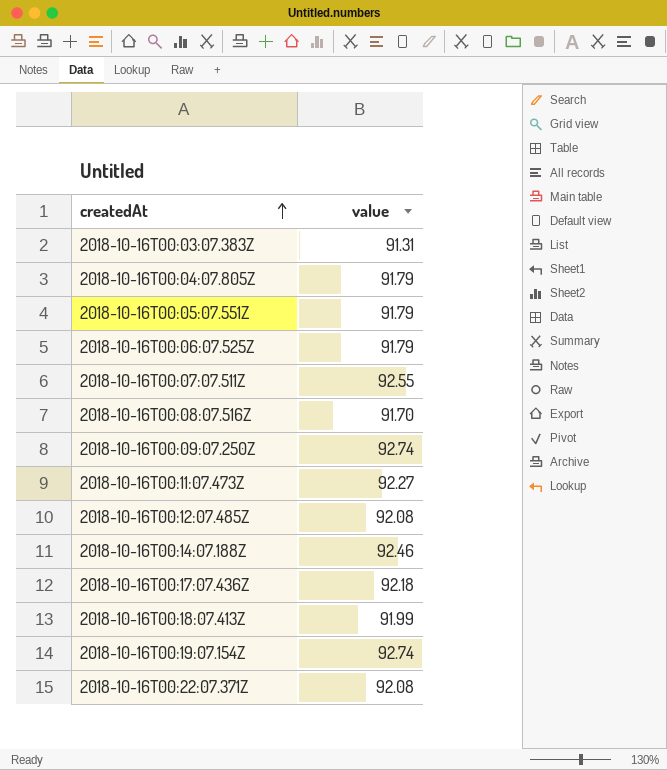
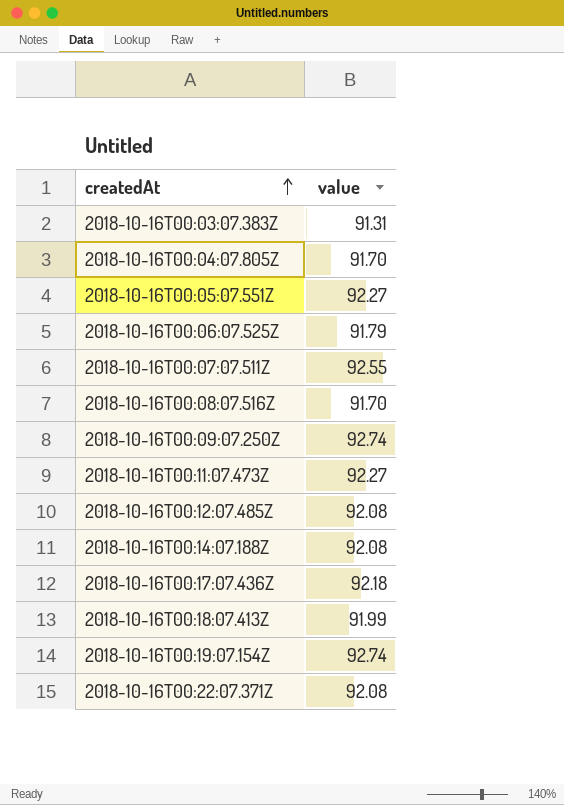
2018-10-16T00:04:07.805Z | value: 91.79 -> 91.70
2018-10-16T00:05:07.551Z | value: 91.79 -> 92.27
2018-10-16T00:14:07.188Z | value: 92.46 -> 92.08

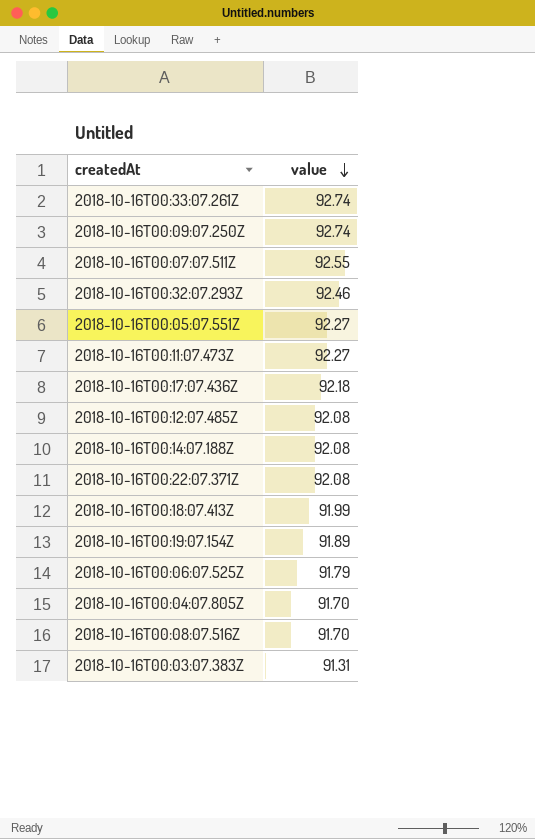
row order: createdAt ascending -> value descending
row 2018-10-16T00:33:07.261Z: none -> 92.74
row 2018-10-16T00:32:07.293Z: none -> 92.46
2018-10-16T00:19:07.154Z | value: 92.74 -> 91.89

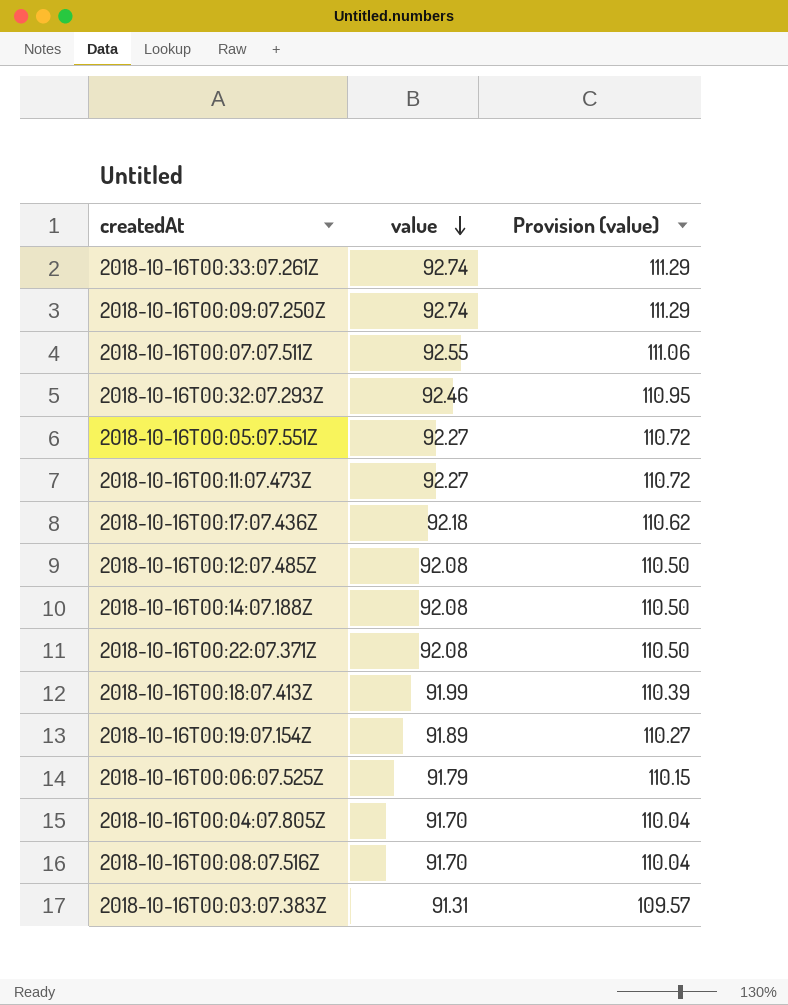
column Provision (value) | formula: none -> [value] * 1.2

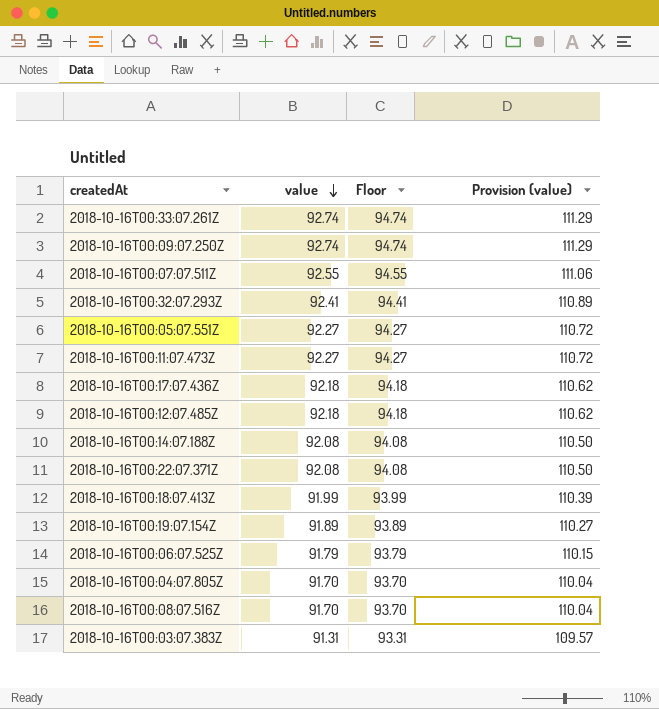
column Floor | formula: none -> [value] + 2
2018-10-16T00:32:07.293Z | value: 92.46 -> 92.41
2018-10-16T00:32:07.293Z | Provision (value): 110.95 -> 110.89
2018-10-16T00:12:07.485Z | value: 92.08 -> 92.18
2018-10-16T00:12:07.485Z | Provision (value): 110.50 -> 110.62

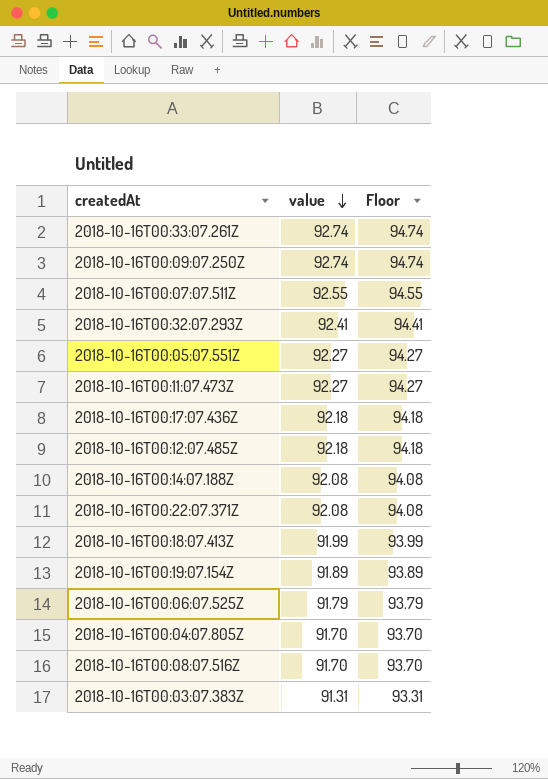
column Provision (value) | formula: [value] * 1.2 -> none

